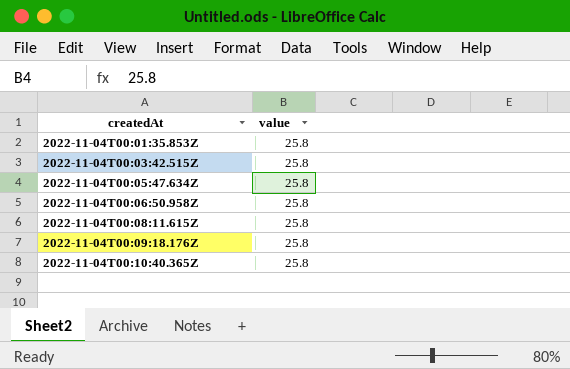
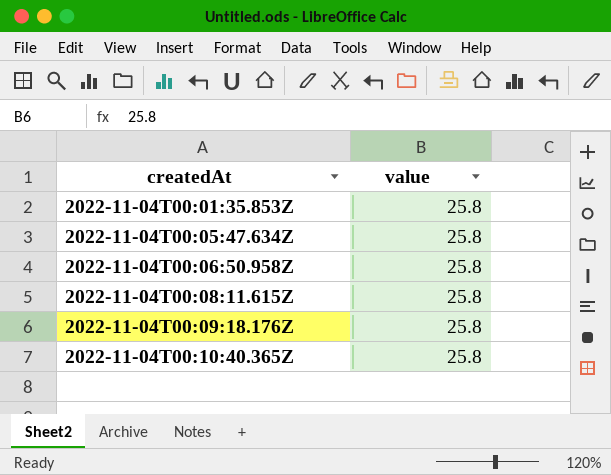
row 2022-11-04T00:03:42.515Z: 25.8 -> none

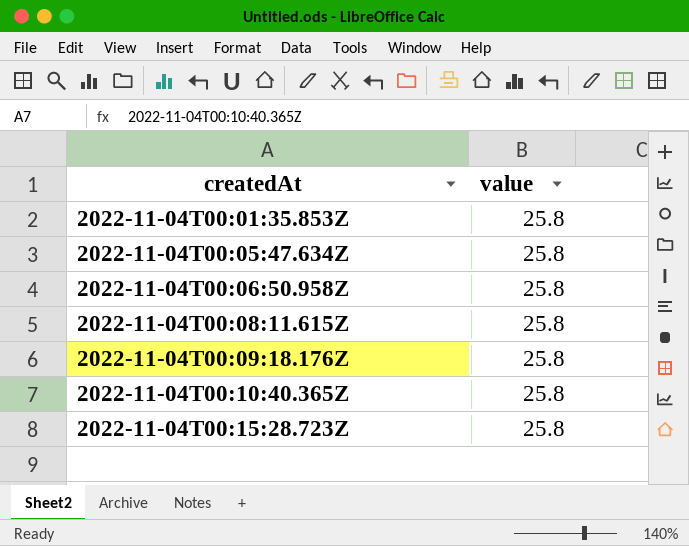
row 2022-11-04T00:15:28.723Z: none -> 25.8

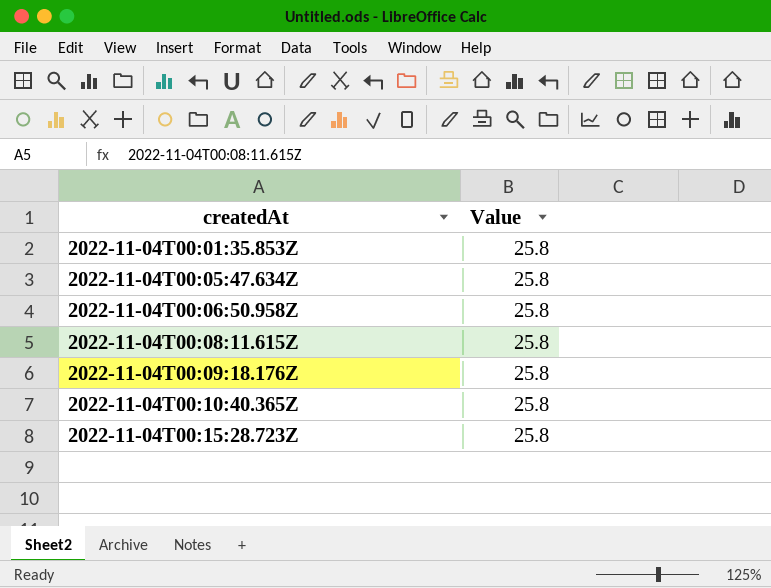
column name: value -> Value

